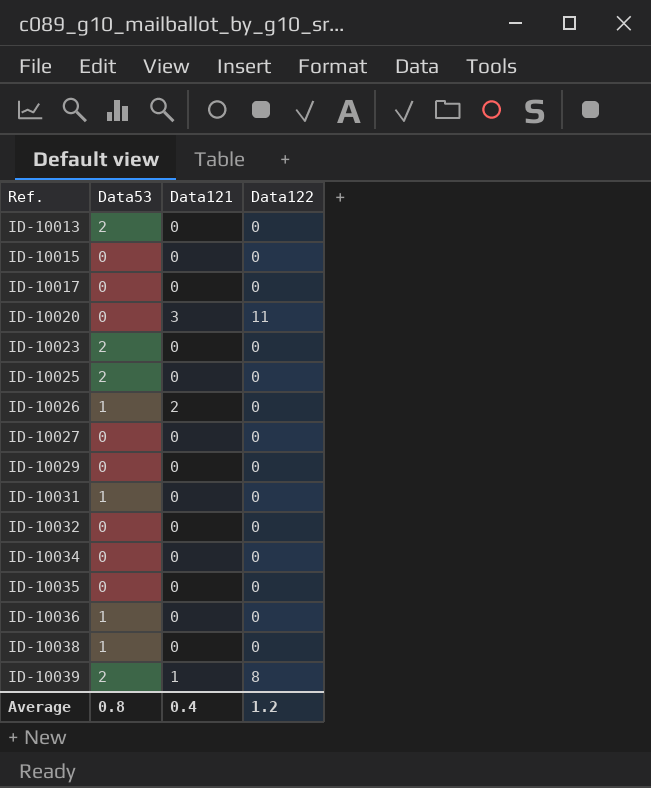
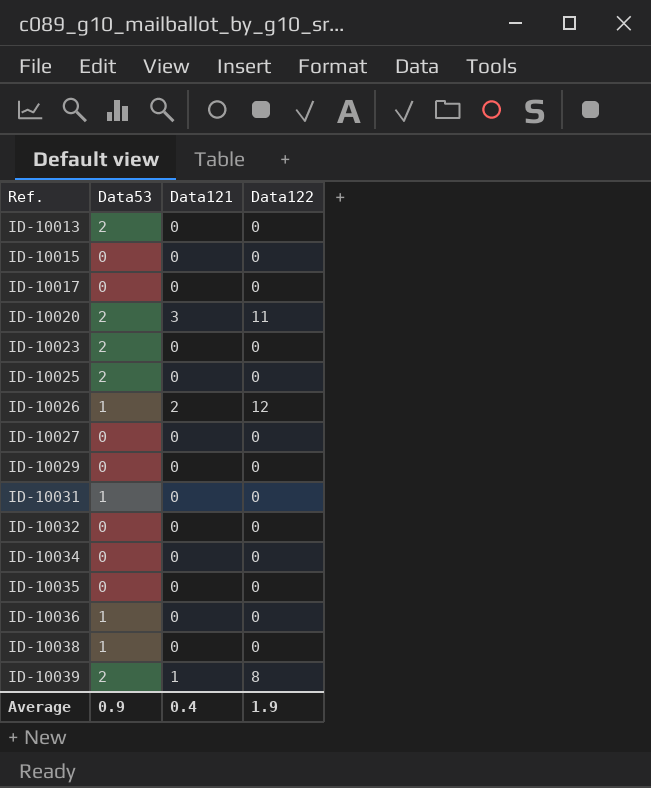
ID-10020 | Data53: 0 -> 2
ID-10026 | Data122: 0 -> 12
Average | Data53: 0.8 -> 0.9
Average | Data122: 1.2 -> 1.9

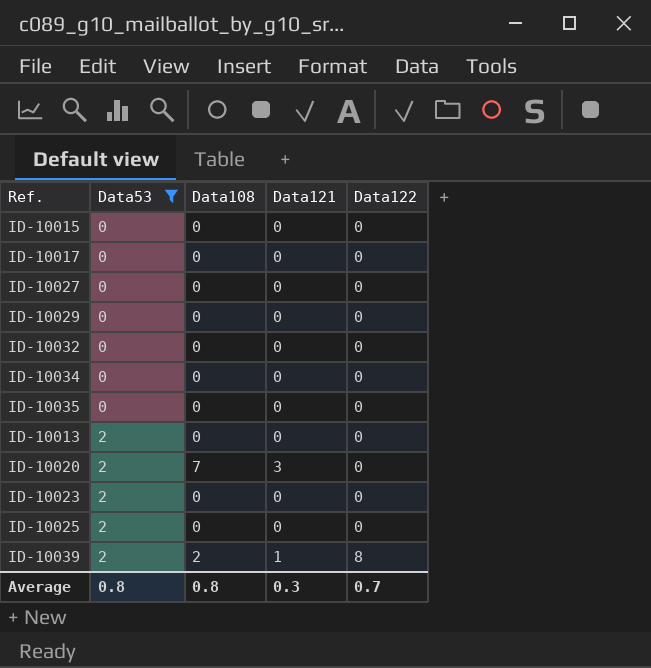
filter: none -> Data53 != 1
row order: Ref. ascending -> Data53 ascending
column Data108 | position: none -> 3
ID-10020 | Data122: 11 -> 0
Average | Data53: 0.9 -> 0.8
Average | Data121: 0.4 -> 0.3
Average | Data122: 1.9 -> 0.7

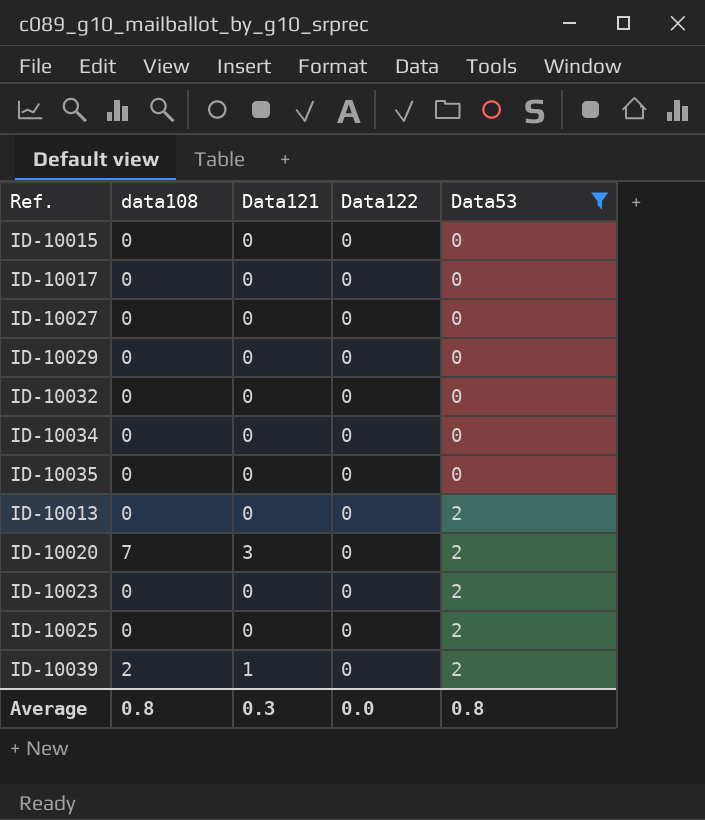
column name: Data108 -> data108
column Data53 | position: 2 -> 5
ID-10039 | Data122: 8 -> 0
Average | Data122: 0.7 -> 0.0

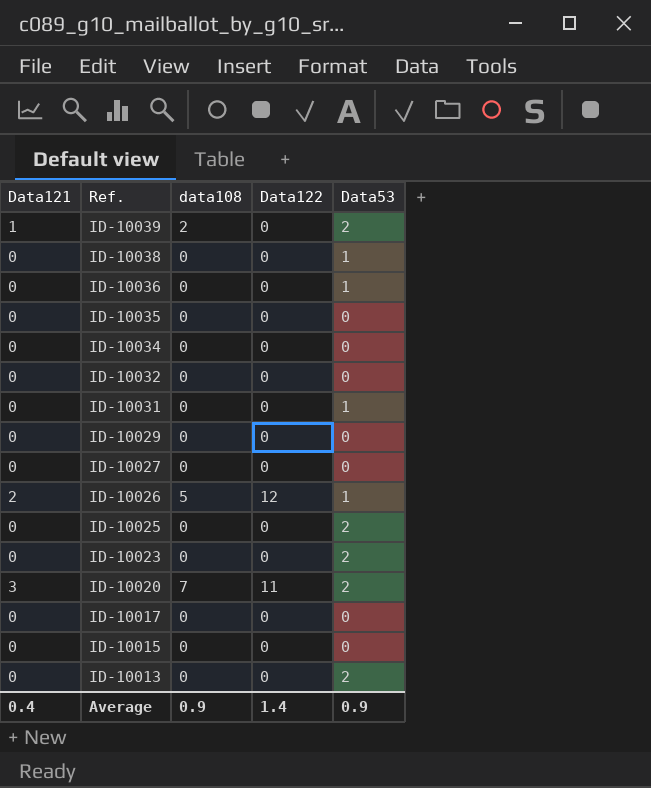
filter: Data53 != 1 -> none
row order: Data53 ascending -> Ref. descending
column Data121 | position: 3 -> 1
ID-10020 | Data122: 0 -> 11
Average | Data121: 0.3 -> 0.4
Average | data108: 0.8 -> 0.9
Average | Data122: 0.0 -> 1.4
Average | Data53: 0.8 -> 0.9

